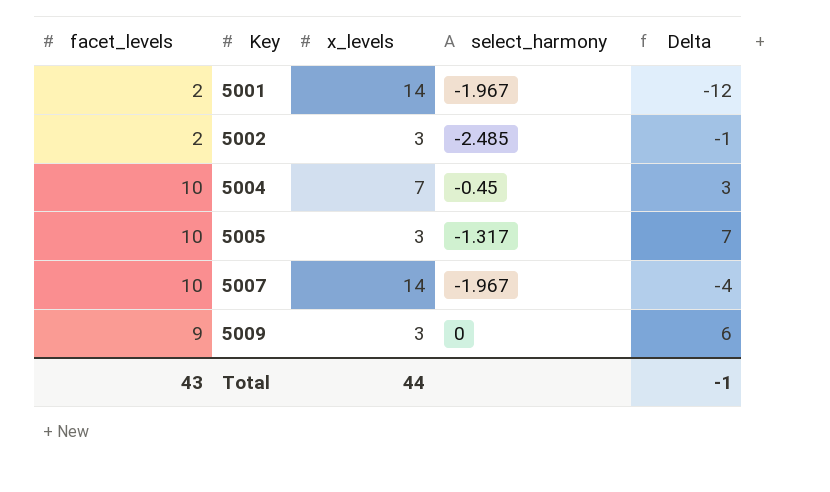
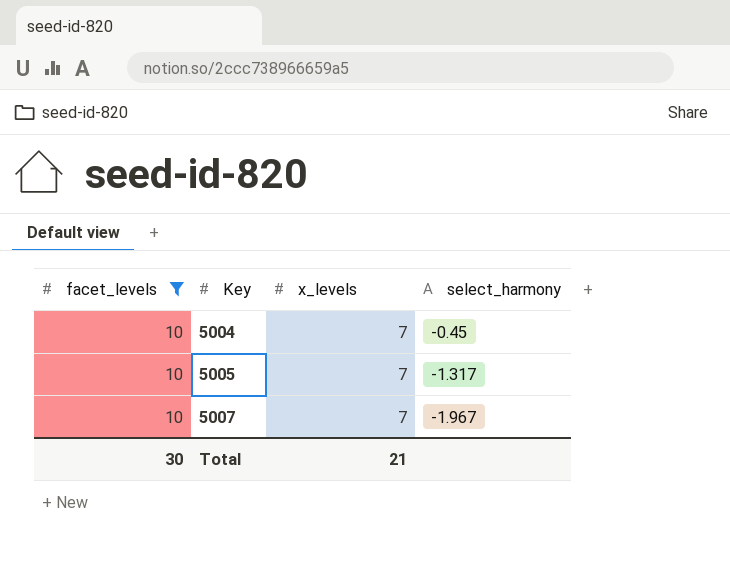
filter: none -> facet_levels = 10
column Delta | formula: [facet_levels] - [x_levels] -> none
5005 | x_levels: 3 -> 7
5007 | x_levels: 14 -> 7
Total | facet_levels: 43 -> 30
Total | x_levels: 44 -> 21

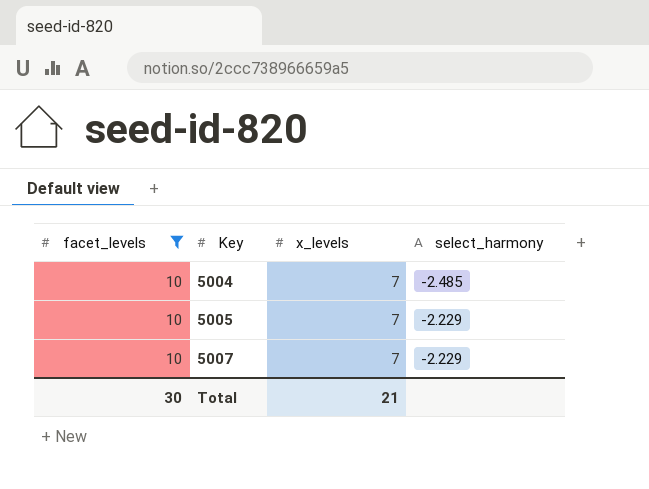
5004 | select_harmony: -0.45 -> -2.485
5005 | select_harmony: -1.317 -> -2.229
5007 | select_harmony: -1.967 -> -2.229

